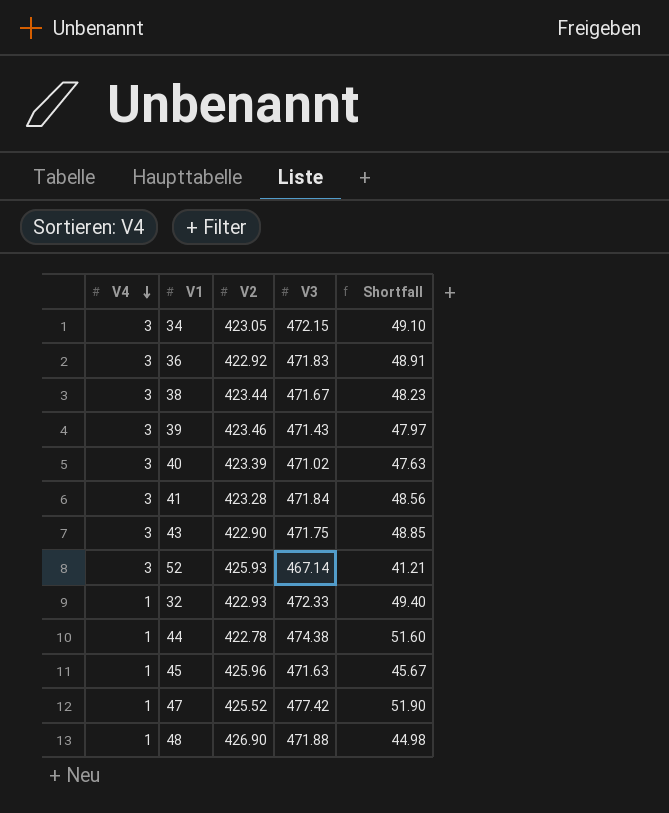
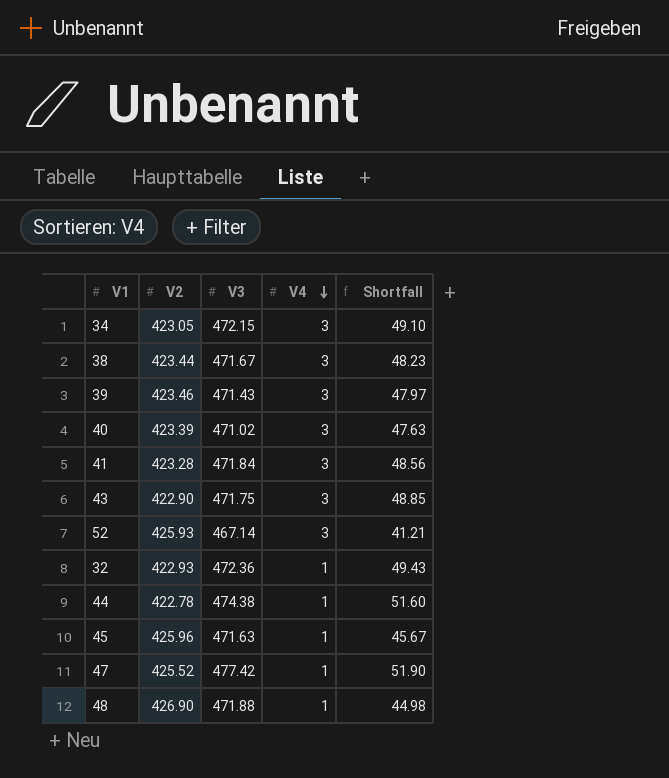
column V4 | position: 1 -> 4
row 36: 3 | 422.92 | 471.83 | 48.91 -> none
32 | V3: 472.33 -> 472.36
32 | Shortfall: 49.40 -> 49.43

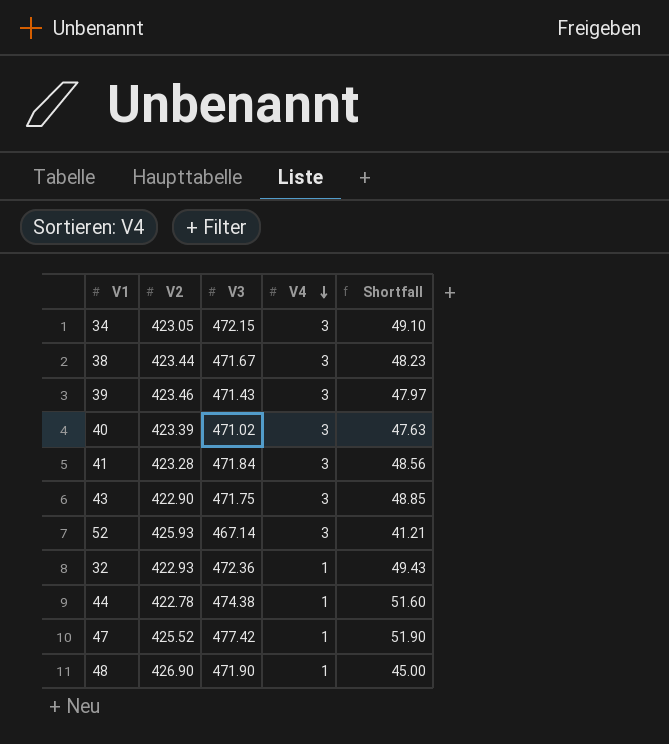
row 45: 425.96 | 471.63 | 1 | 45.67 -> none
48 | V3: 471.88 -> 471.90
48 | Shortfall: 44.98 -> 45.00

